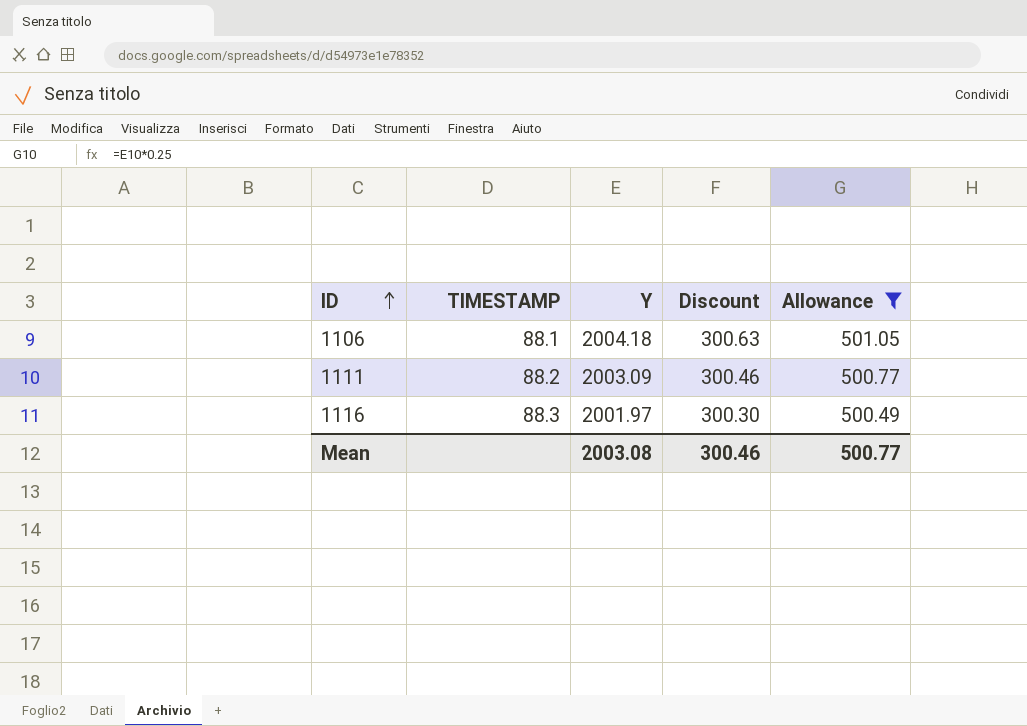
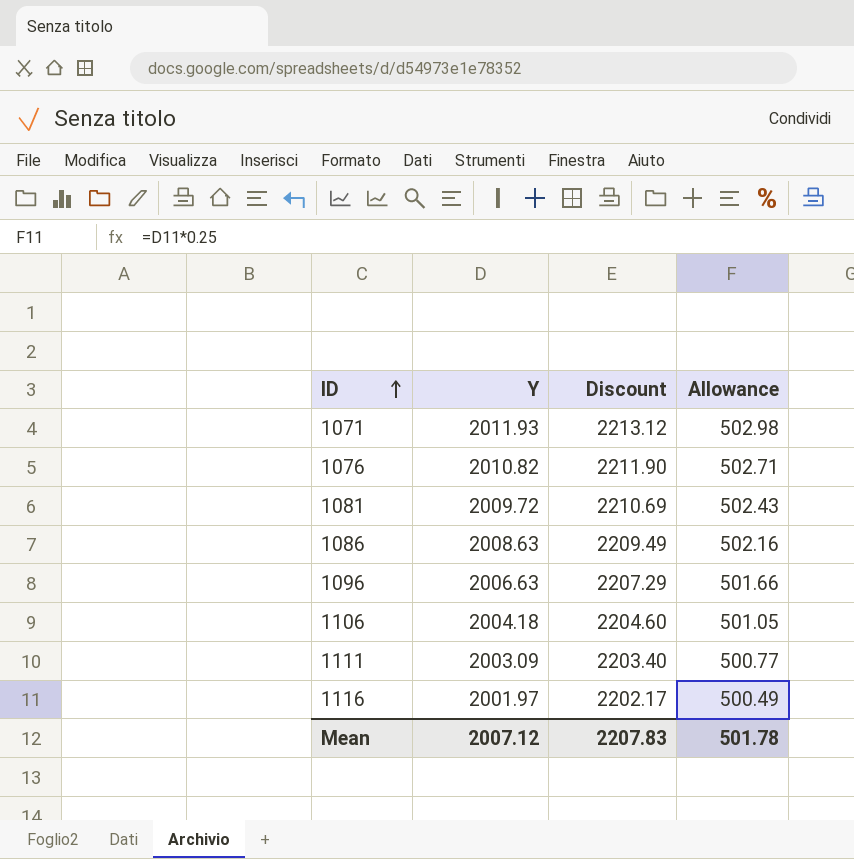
filter: Allowance <= 501.05 -> none
column TIMESTAMP | position: 2 -> none
column Discount | formula: [Y] * 0.15 -> [Y] * 1.1
Mean | Y: 2003.08 -> 2007.12
Mean | Discount: 300.46 -> 2207.83
Mean | Allowance: 500.77 -> 501.78

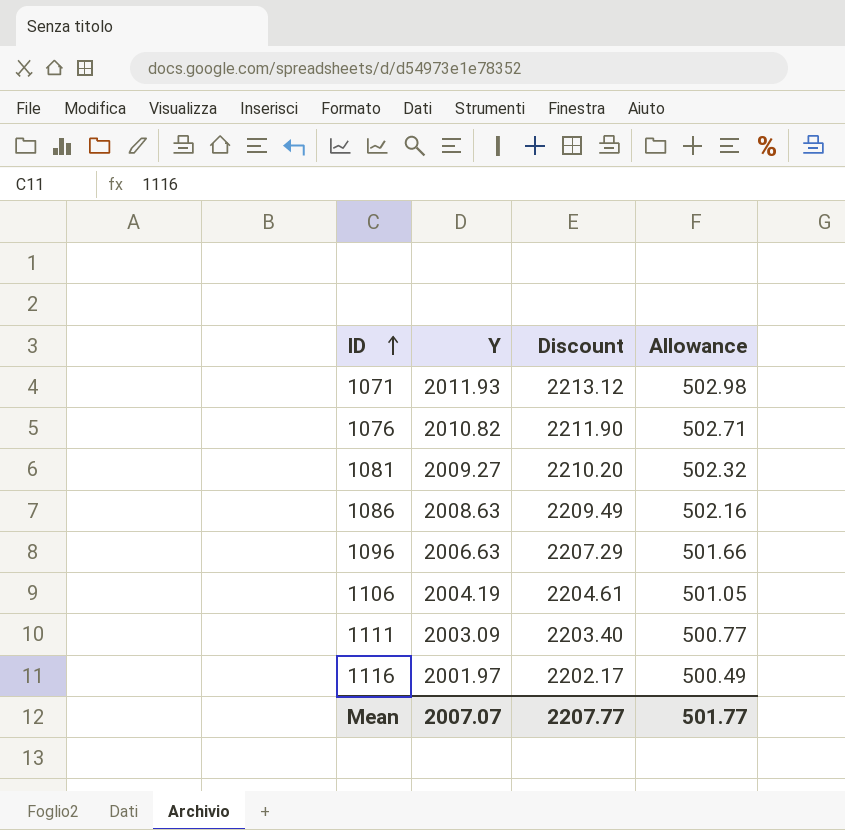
1081 | Y: 2009.72 -> 2009.27
1081 | Discount: 2210.69 -> 2210.20
1081 | Allowance: 502.43 -> 502.32
1106 | Y: 2004.18 -> 2004.19
1106 | Discount: 2204.60 -> 2204.61
Mean | Y: 2007.12 -> 2007.07
Mean | Discount: 2207.83 -> 2207.77
Mean | Allowance: 501.78 -> 501.77

